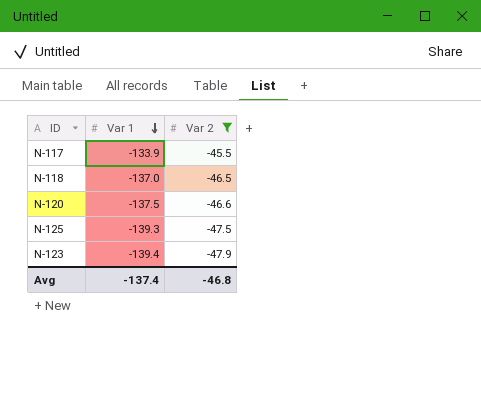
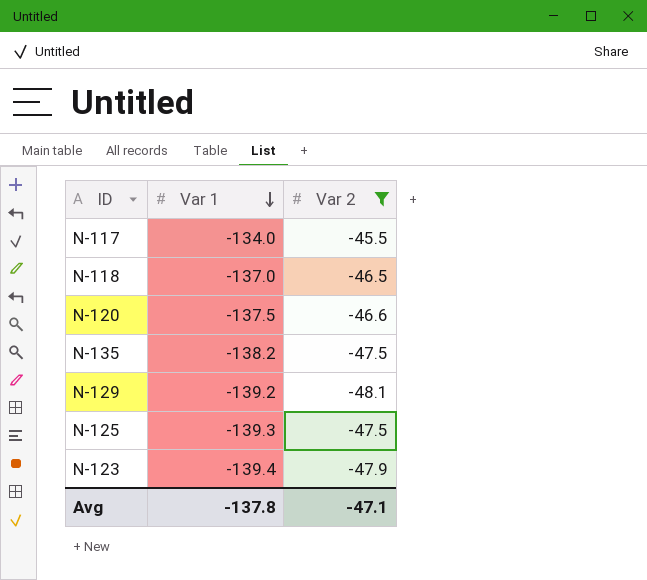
N-117 | Var 1: -133.9 -> -134.0
row N-135: none -> -138.2 | -47.5
row N-129: none -> -139.2 | -48.1
Avg | Var 1: -137.4 -> -137.8
Avg | Var 2: -46.8 -> -47.1

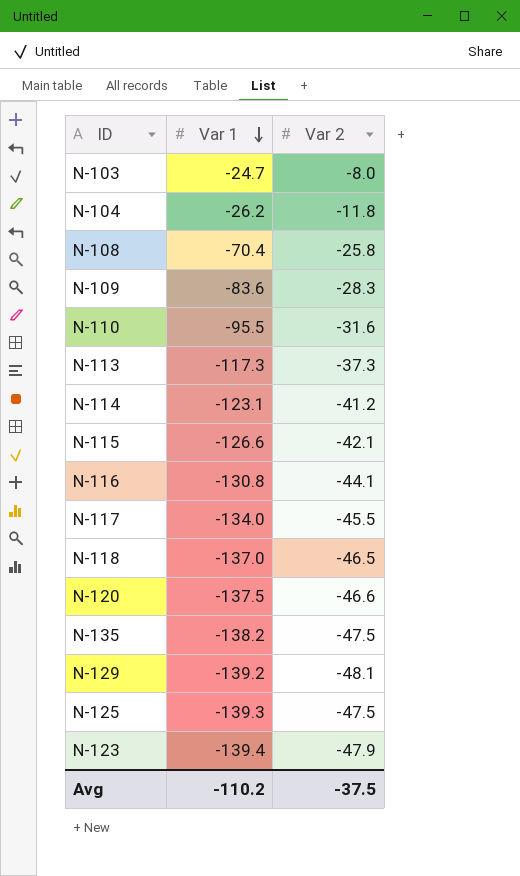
filter: Var 2 <= -45.5 -> none
Avg | Var 1: -137.8 -> -110.2
Avg | Var 2: -47.1 -> -37.5

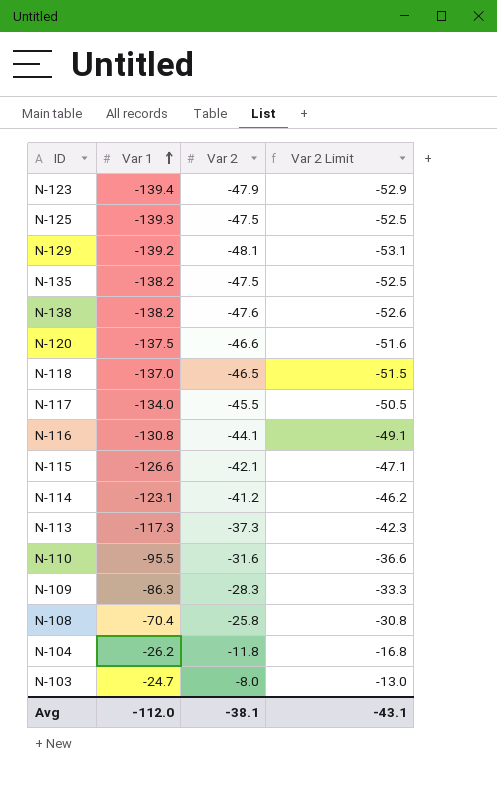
row order: Var 1 descending -> Var 1 ascending
column Var 2 Limit | formula: none -> [Var 2] - 5
row N-138: none -> -138.2 | -47.6 | -52.6
N-109 | Var 1: -83.6 -> -86.3
Avg | Var 1: -110.2 -> -112.0
Avg | Var 2: -37.5 -> -38.1

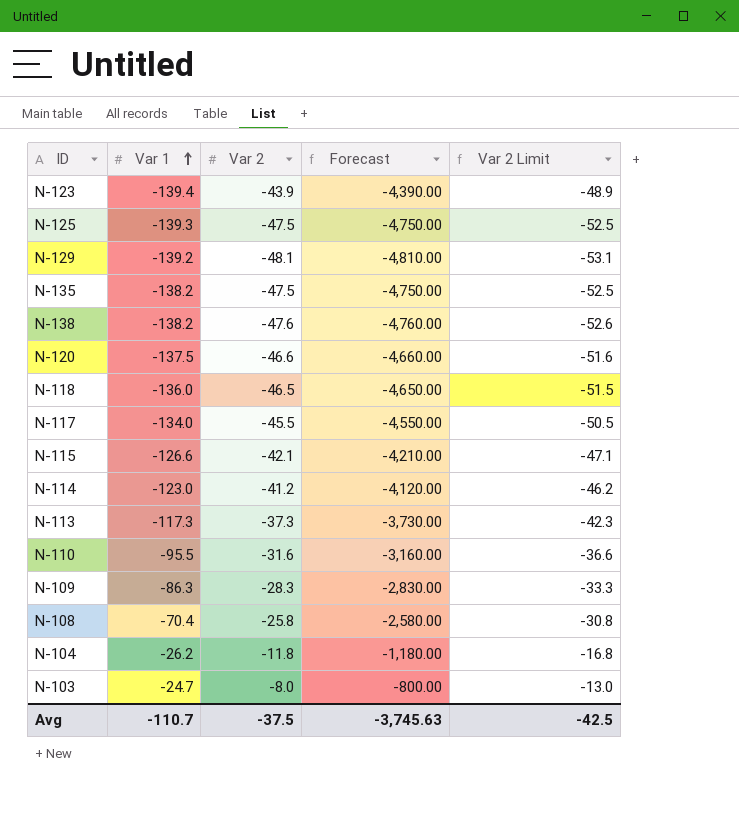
column Forecast | formula: none -> [Var 2] * 100
row N-116: -130.8 | -44.1 | -49.1 -> none
N-123 | Var 2: -47.9 -> -43.9
N-123 | Var 2 Limit: -52.9 -> -48.9
N-118 | Var 1: -137.0 -> -136.0
N-114 | Var 1: -123.1 -> -123.0
Avg | Var 1: -112.0 -> -110.7
Avg | Var 2: -38.1 -> -37.5
Avg | Var 2 Limit: -43.1 -> -42.5

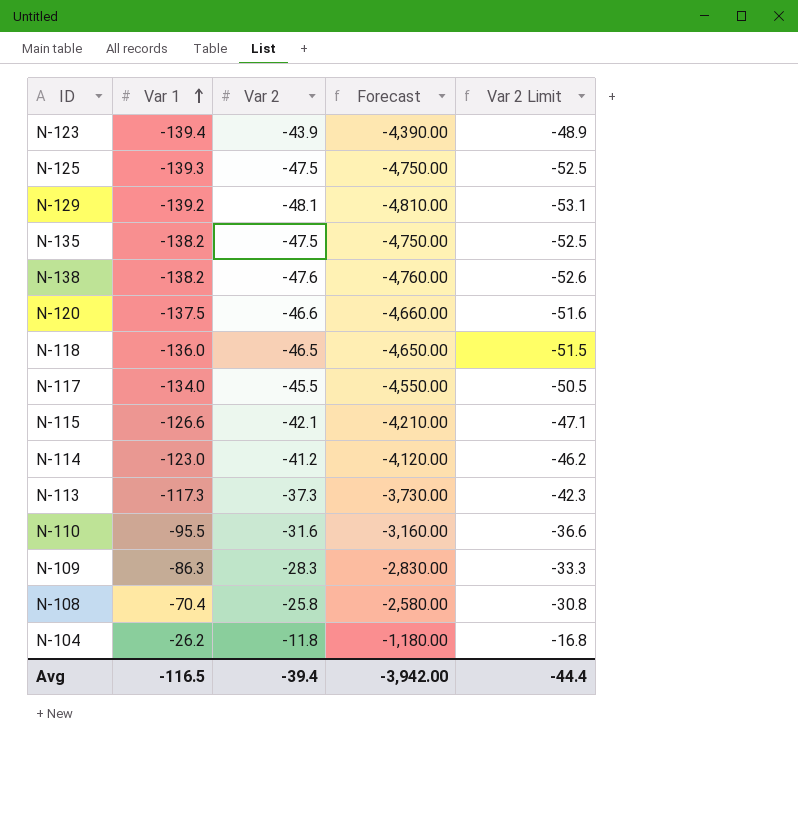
row N-103: -24.7 | -8.0 | -800.00 | -13.0 -> none
Avg | Var 1: -110.7 -> -116.5
Avg | Var 2: -37.5 -> -39.4
Avg | Forecast: -3,745.63 -> -3,942.00
Avg | Var 2 Limit: -42.5 -> -44.4

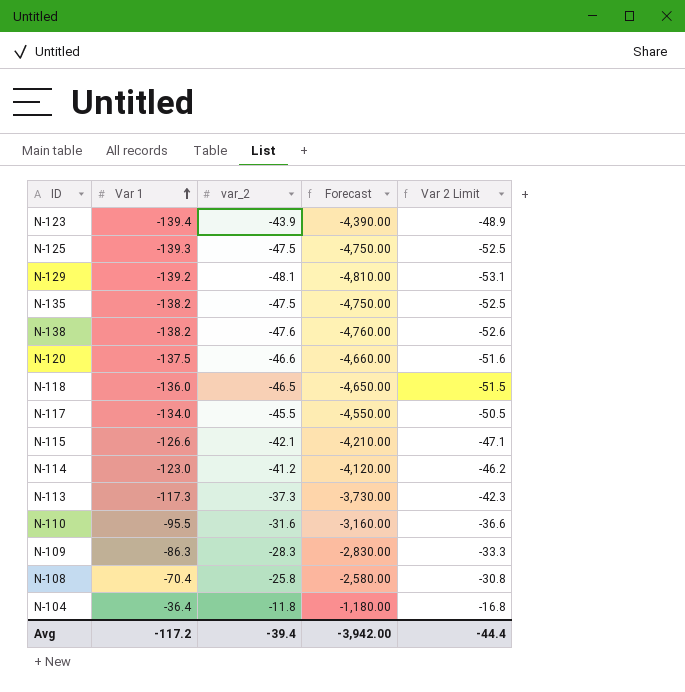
column name: Var 2 -> var_2
N-104 | Var 1: -26.2 -> -36.4
Avg | Var 1: -116.5 -> -117.2

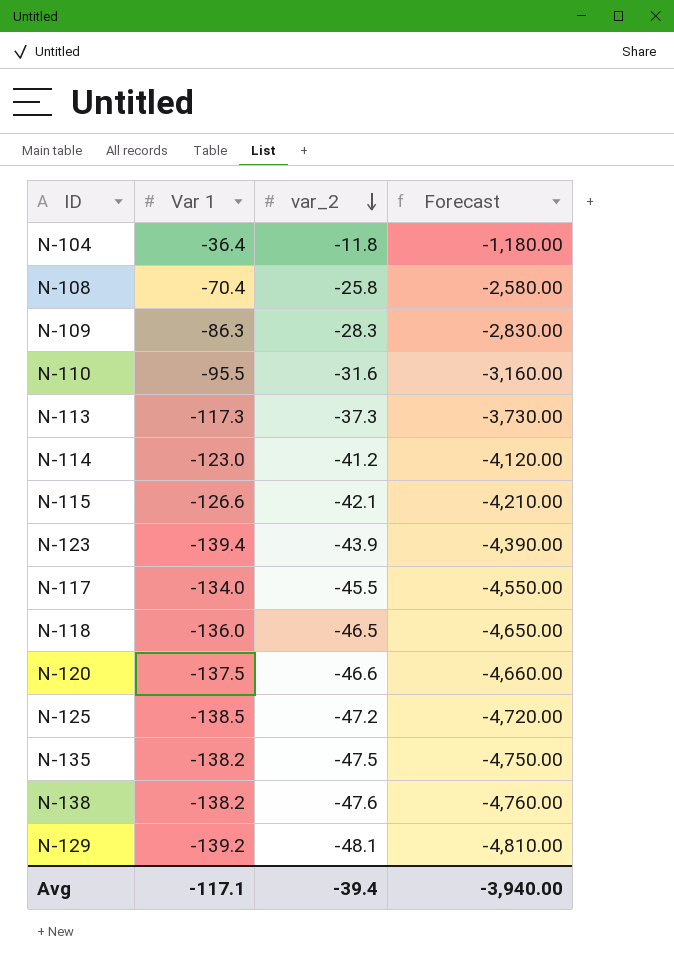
row order: Var 1 ascending -> var_2 descending
column Var 2 Limit | formula: [var_2] - 5 -> none
N-125 | Var 1: -139.3 -> -138.5
N-125 | var_2: -47.5 -> -47.2
N-125 | Forecast: -4,750.00 -> -4,720.00
Avg | Var 1: -117.2 -> -117.1
Avg | Forecast: -3,942.00 -> -3,940.00

